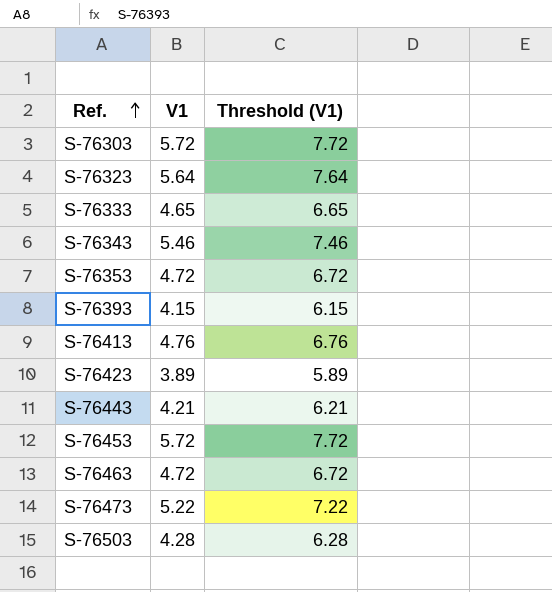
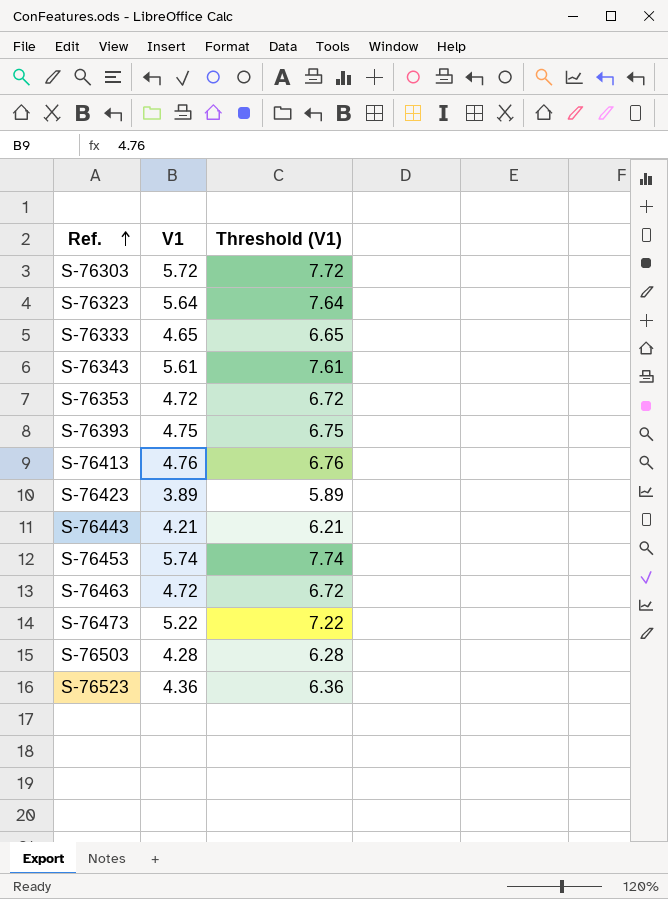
S-76343 | V1: 5.46 -> 5.61
S-76343 | Threshold (V1): 7.46 -> 7.61
S-76393 | V1: 4.15 -> 4.75
S-76393 | Threshold (V1): 6.15 -> 6.75
S-76453 | V1: 5.72 -> 5.74
S-76453 | Threshold (V1): 7.72 -> 7.74
row S-76523: none -> 4.36 | 6.36

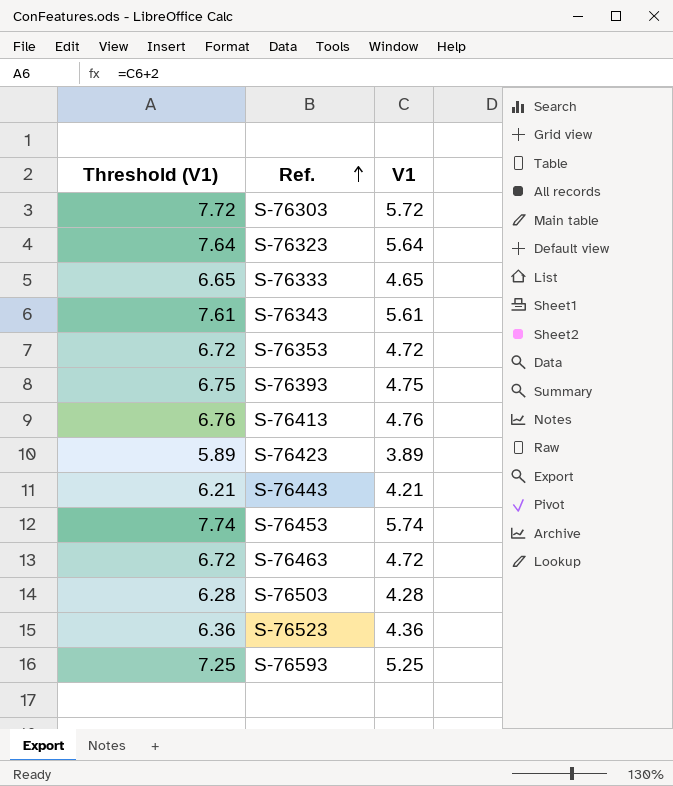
column Threshold (V1) | position: 3 -> 1
row S-76473: 5.22 | 7.22 -> none
row S-76593: none -> 7.25 | 5.25

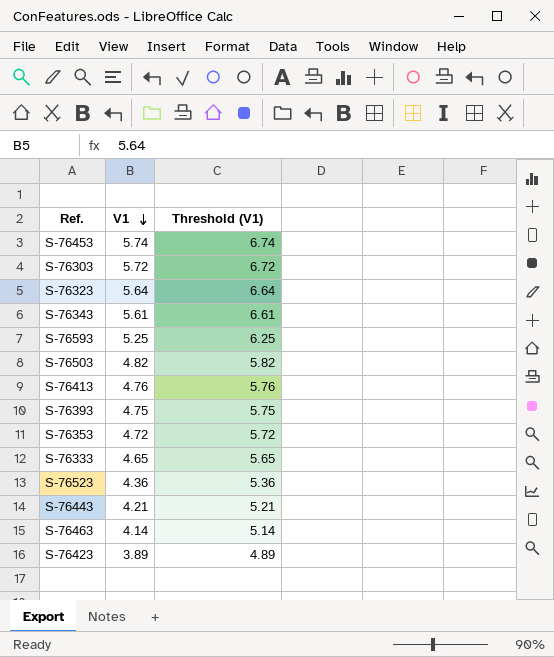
row order: Ref. ascending -> V1 descending
column Threshold (V1) | formula: [V1] + 2 -> [V1] + 1
column Threshold (V1) | position: 1 -> 3
S-76503 | V1: 4.28 -> 4.82
S-76463 | V1: 4.72 -> 4.14

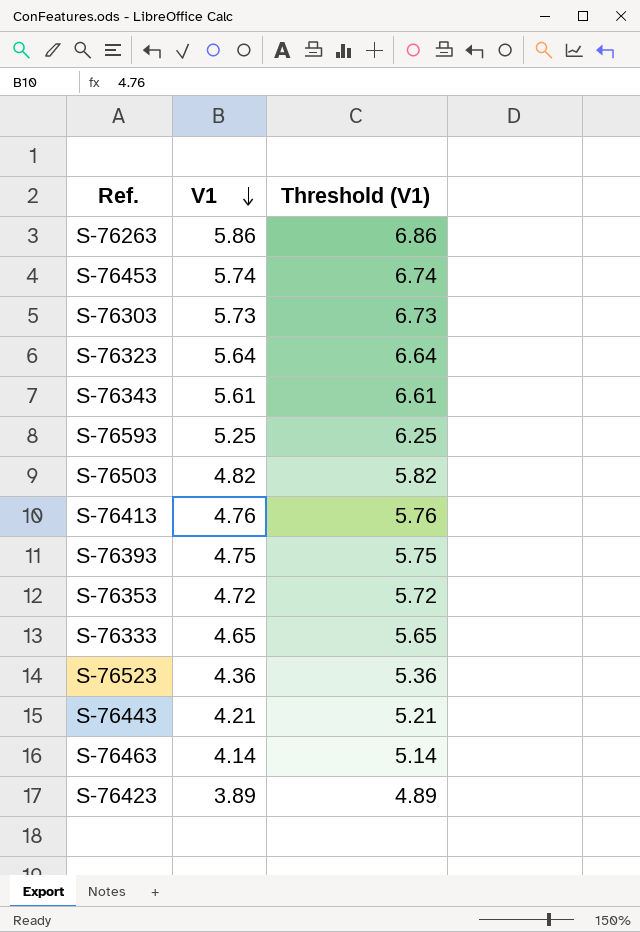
row S-76263: none -> 5.86 | 6.86
S-76303 | V1: 5.72 -> 5.73
S-76303 | Threshold (V1): 6.72 -> 6.73

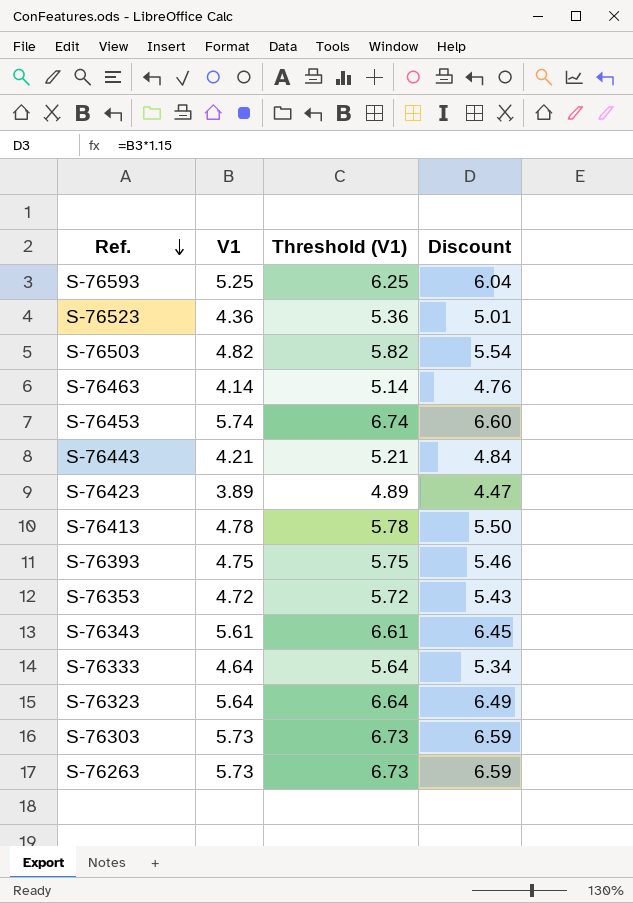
row order: V1 descending -> Ref. descending
column Discount | formula: none -> [V1] * 1.15
S-76413 | V1: 4.76 -> 4.78
S-76413 | Threshold (V1): 5.76 -> 5.78
S-76333 | V1: 4.65 -> 4.64
S-76333 | Threshold (V1): 5.65 -> 5.64
S-76263 | V1: 5.86 -> 5.73
S-76263 | Threshold (V1): 6.86 -> 6.73

